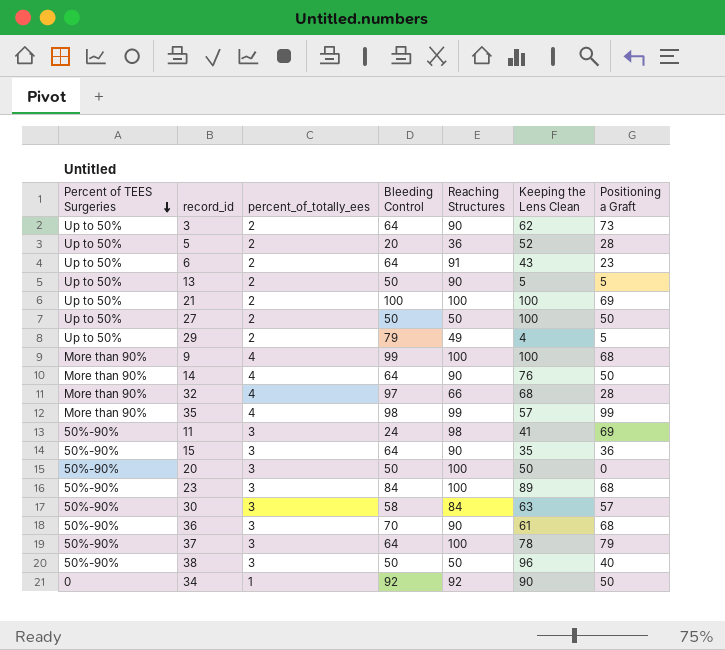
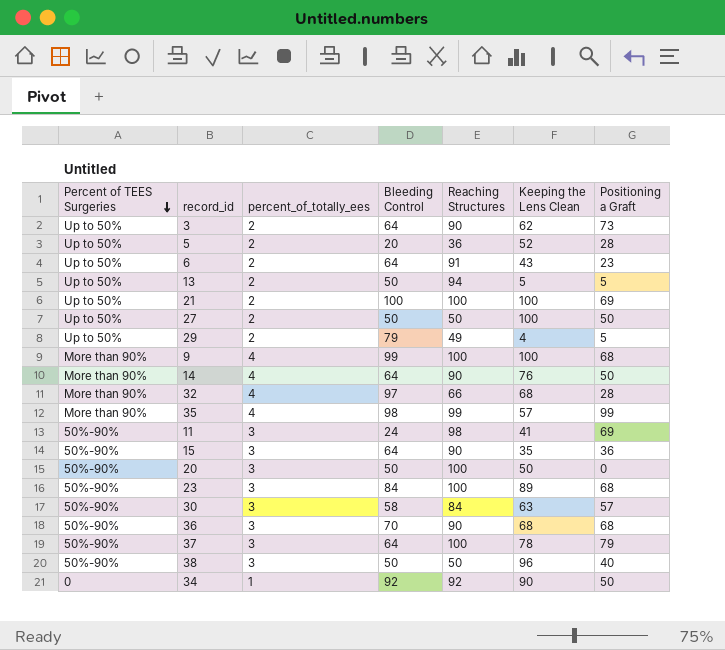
13 | Reaching Structures: 90 -> 94
36 | Keeping the Lens Clean: 61 -> 68

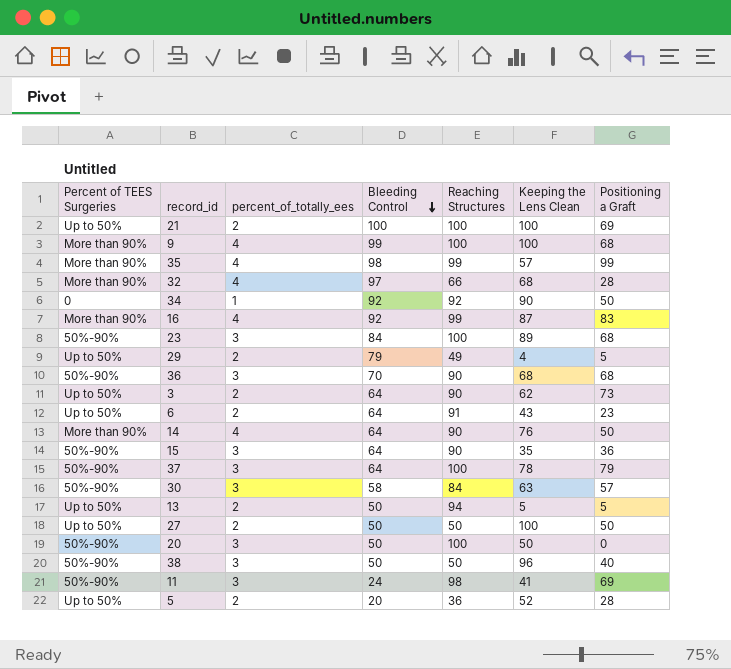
row order: Percent of TEES Surgeries descending -> Bleeding Control descending
row 16: none -> More than 90% | 4 | 92 | 99 | 87 | 83

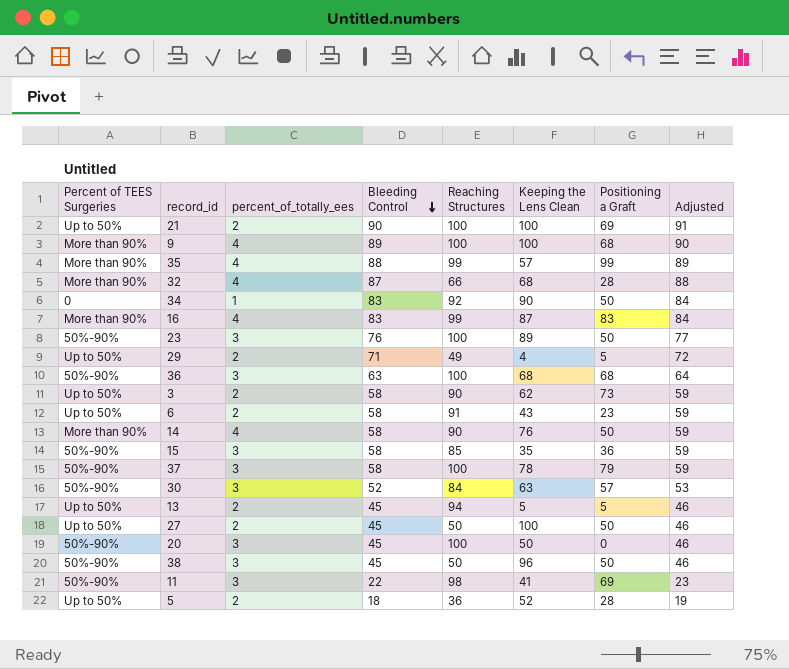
column Adjusted | formula: none -> [Bleeding Control] + 1
21 | Bleeding Control: 100 -> 90
9 | Bleeding Control: 99 -> 89
35 | Bleeding Control: 98 -> 88
32 | Bleeding Control: 97 -> 87
34 | Bleeding Control: 92 -> 83
16 | Bleeding Control: 92 -> 83
23 | Bleeding Control: 84 -> 76
23 | Positioning a Graft: 68 -> 50
29 | Bleeding Control: 79 -> 71
36 | Bleeding Control: 70 -> 63
36 | Reaching Structures: 90 -> 100
3 | Bleeding Control: 64 -> 58
6 | Bleeding Control: 64 -> 58
14 | Bleeding Control: 64 -> 58
15 | Bleeding Control: 64 -> 58
15 | Reaching Structures: 90 -> 85
37 | Bleeding Control: 64 -> 58
30 | Bleeding Control: 58 -> 52
13 | Bleeding Control: 50 -> 45
27 | Bleeding Control: 50 -> 45
20 | Bleeding Control: 50 -> 45
38 | Bleeding Control: 50 -> 45
38 | Positioning a Graft: 40 -> 50
11 | Bleeding Control: 24 -> 22
5 | Bleeding Control: 20 -> 18

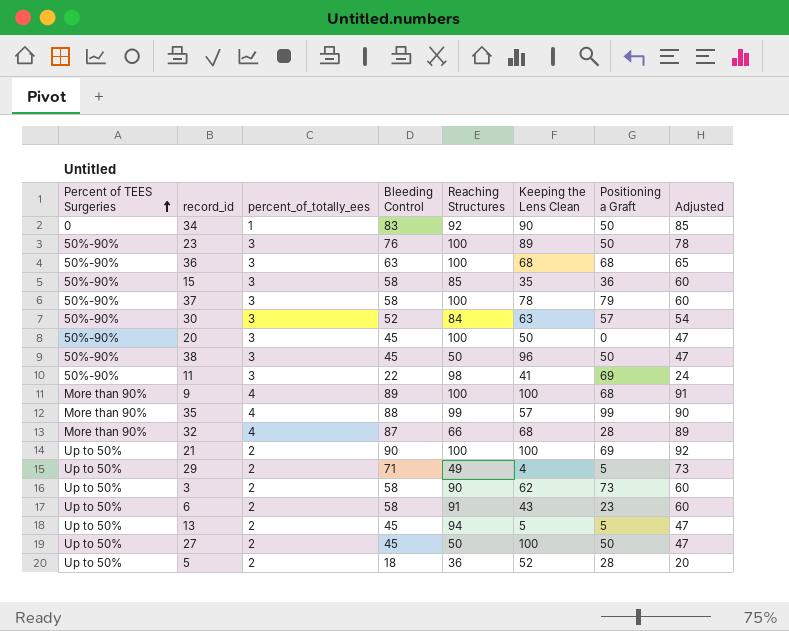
row order: Bleeding Control descending -> Percent of TEES Surgeries ascending
column Adjusted | formula: [Bleeding Control] + 1 -> [Bleeding Control] + 2
row 16: More than 90% | 4 | 83 | 99 | 87 | 83 | 84 -> none
row 14: More than 90% | 4 | 58 | 90 | 76 | 50 | 59 -> none

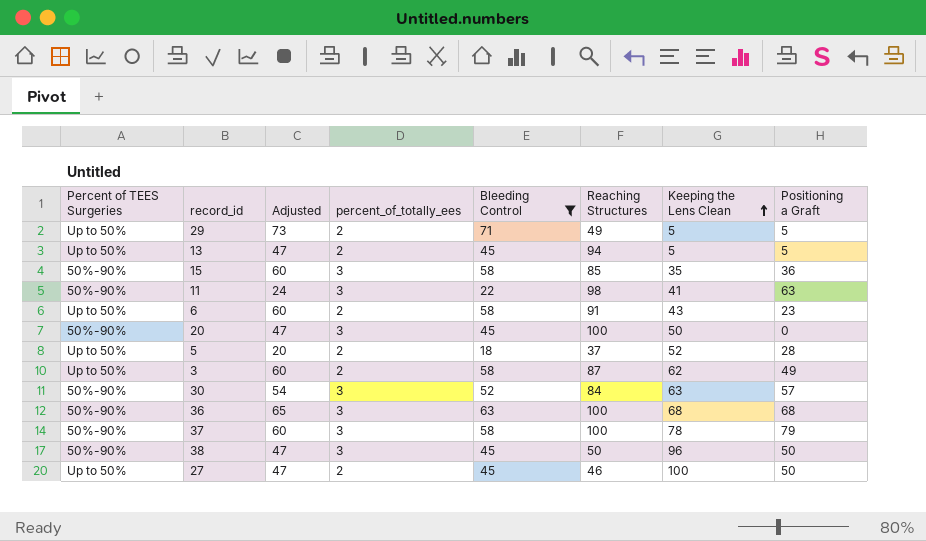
filter: none -> Bleeding Control <= 71
row order: Percent of TEES Surgeries ascending -> Keeping the Lens Clean ascending
column Adjusted | position: 8 -> 3
29 | Keeping the Lens Clean: 4 -> 5
11 | Positioning a Graft: 69 -> 63
5 | Reaching Structures: 36 -> 37
3 | Reaching Structures: 90 -> 87
3 | Positioning a Graft: 73 -> 49
27 | Reaching Structures: 50 -> 46

